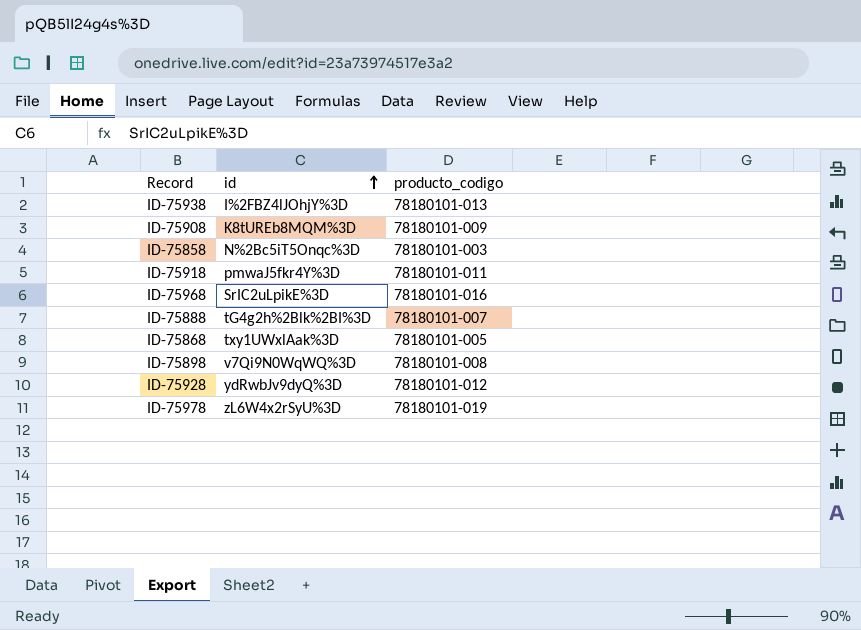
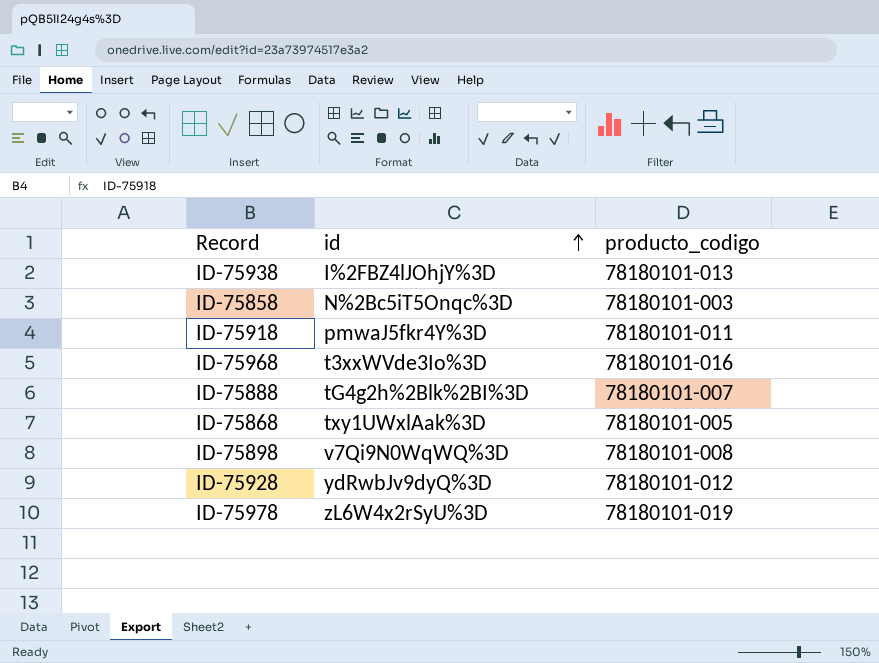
row ID-75908: K8tUREb8MQM%3D | 78180101-009 -> none
ID-75968 | id: SrIC2uLpikE%3D -> t3xxWVde3Io%3D

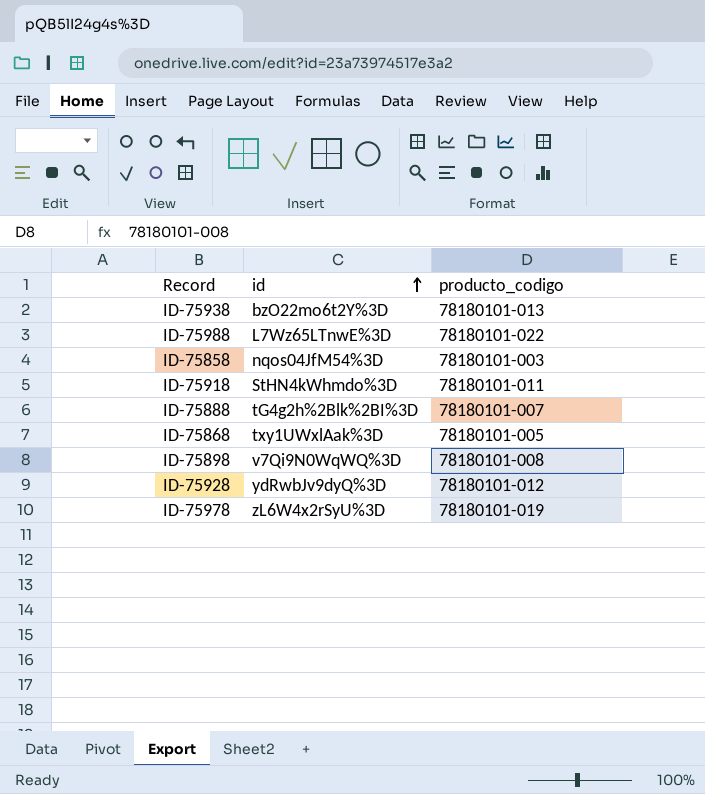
row ID-75968: t3xxWVde3Io%3D | 78180101-016 -> none
ID-75938 | id: I%2FBZ4lJOhjY%3D -> bzO22mo6t2Y%3D
row ID-75988: none -> L7Wz65LTnwE%3D | 78180101-022
ID-75858 | id: N%2Bc5iT5Onqc%3D -> nqos04JfM54%3D
ID-75918 | id: pmwaJ5fkr4Y%3D -> StHN4kWhmdo%3D

